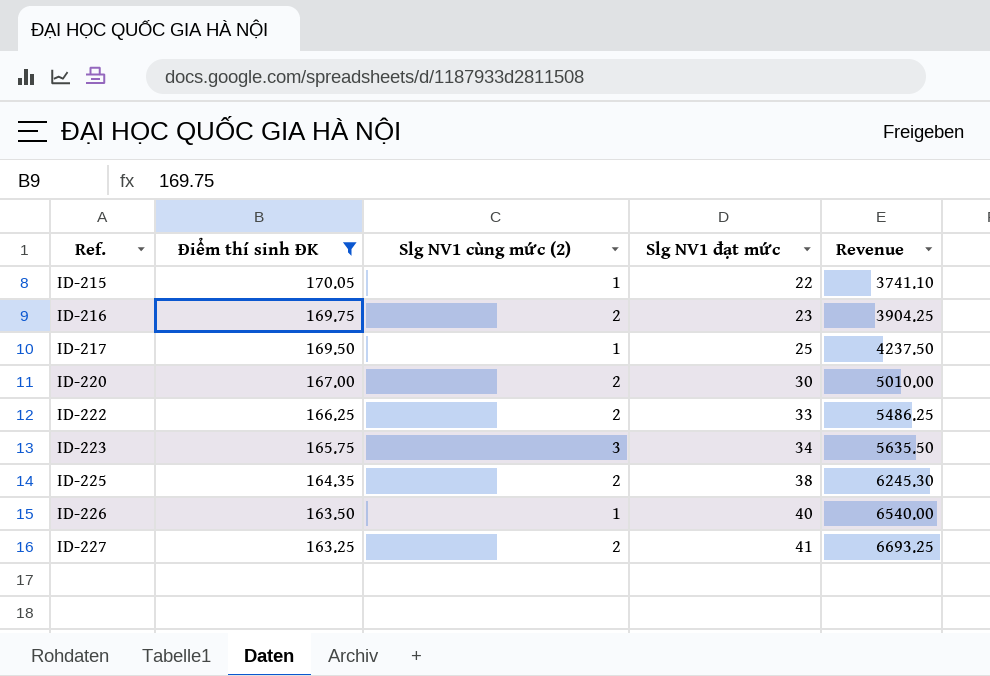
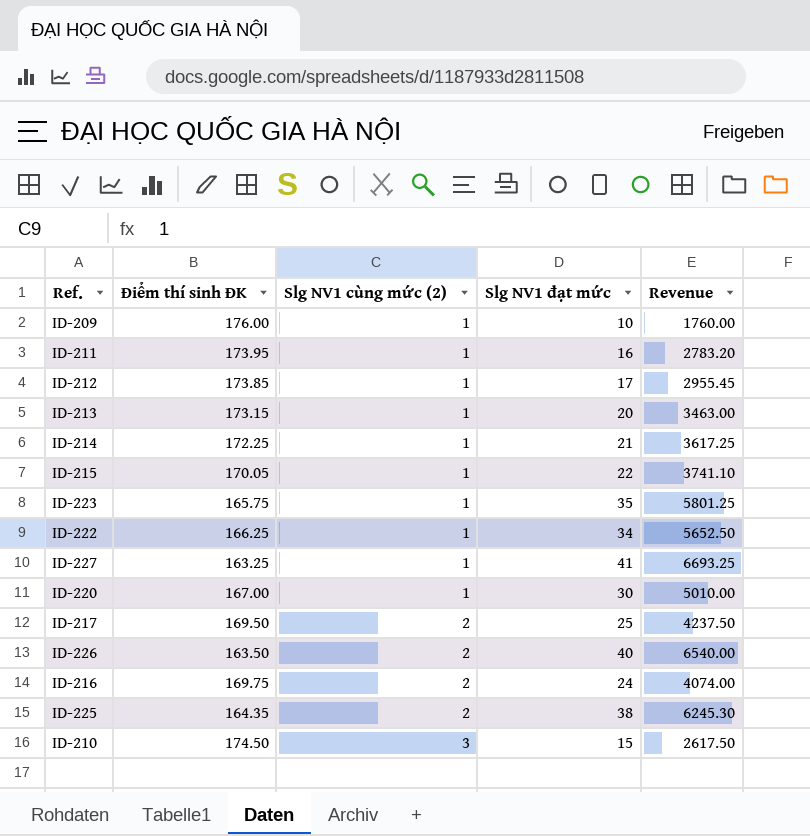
filter: Điểm thí sinh ĐK <= 170.05 -> none
row order: Ref. ascending -> Slg NV1 cùng mức (2) ascending
ID-223 | Slg NV1 cùng mức (2): 3 -> 1
ID-223 | Slg NV1 đạt mức: 34 -> 35
ID-223 | Revenue: 5635.50 -> 5801.25
ID-222 | Slg NV1 cùng mức (2): 2 -> 1
ID-222 | Slg NV1 đạt mức: 33 -> 34
ID-222 | Revenue: 5486.25 -> 5652.50
ID-227 | Slg NV1 cùng mức (2): 2 -> 1
ID-220 | Slg NV1 cùng mức (2): 2 -> 1
ID-217 | Slg NV1 cùng mức (2): 1 -> 2
ID-226 | Slg NV1 cùng mức (2): 1 -> 2
ID-216 | Slg NV1 đạt mức: 23 -> 24
ID-216 | Revenue: 3904.25 -> 4074.00

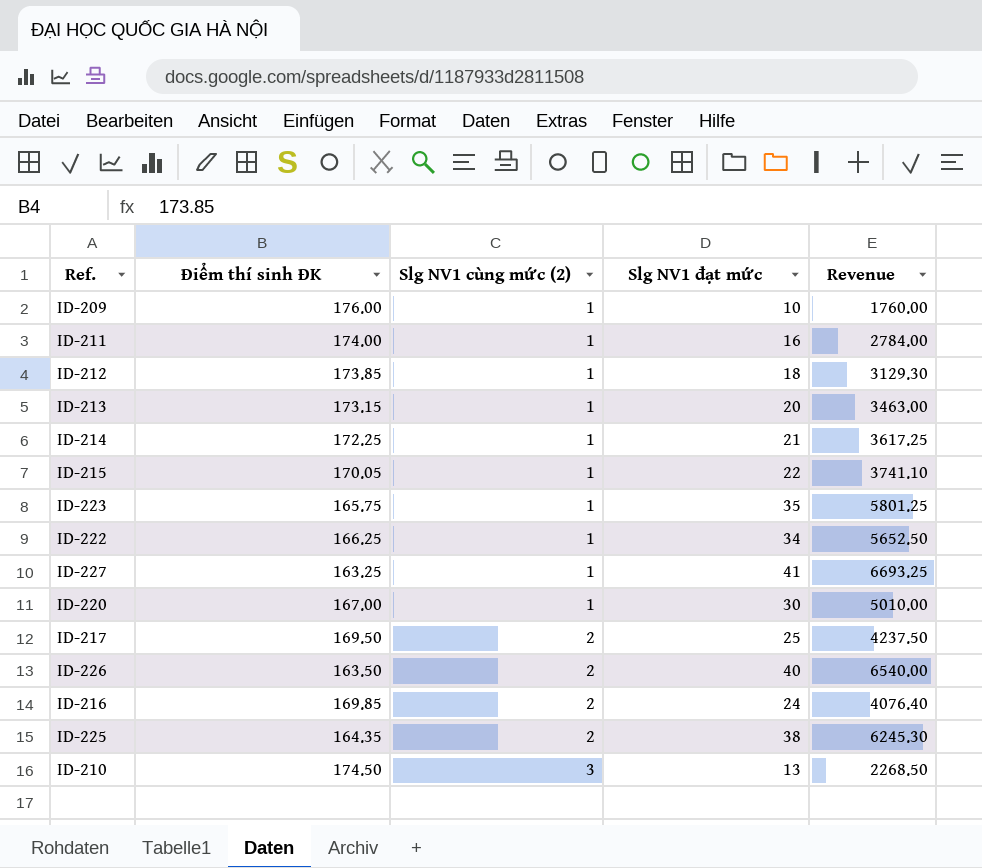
ID-211 | Điểm thí sinh ĐK: 173.95 -> 174.00
ID-211 | Revenue: 2783.20 -> 2784.00
ID-212 | Slg NV1 đạt mức: 17 -> 18
ID-212 | Revenue: 2955.45 -> 3129.30
ID-216 | Điểm thí sinh ĐK: 169.75 -> 169.85
ID-216 | Revenue: 4074.00 -> 4076.40
ID-210 | Slg NV1 đạt mức: 15 -> 13
ID-210 | Revenue: 2617.50 -> 2268.50

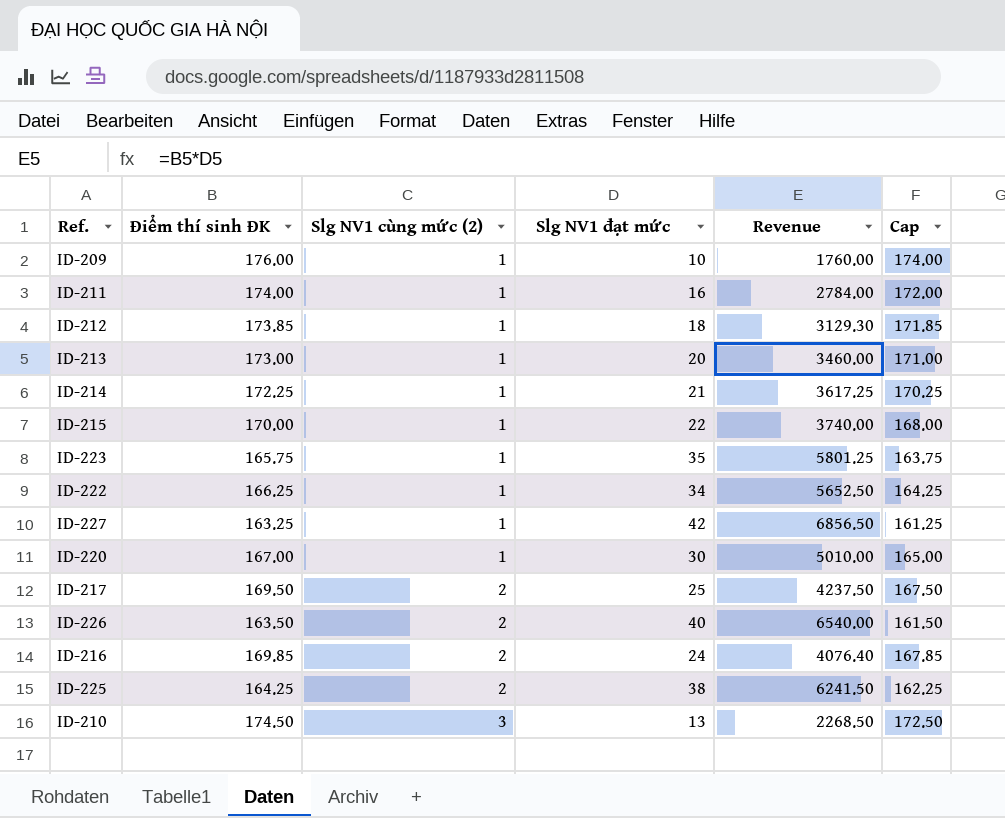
column Cap | formula: none -> [Điểm thí sinh ĐK] - 2
ID-213 | Điểm thí sinh ĐK: 173.15 -> 173.00
ID-213 | Revenue: 3463.00 -> 3460.00
ID-215 | Điểm thí sinh ĐK: 170.05 -> 170.00
ID-215 | Revenue: 3741.10 -> 3740.00
ID-227 | Slg NV1 đạt mức: 41 -> 42
ID-227 | Revenue: 6693.25 -> 6856.50
ID-225 | Điểm thí sinh ĐK: 164.35 -> 164.25
ID-225 | Revenue: 6245.30 -> 6241.50

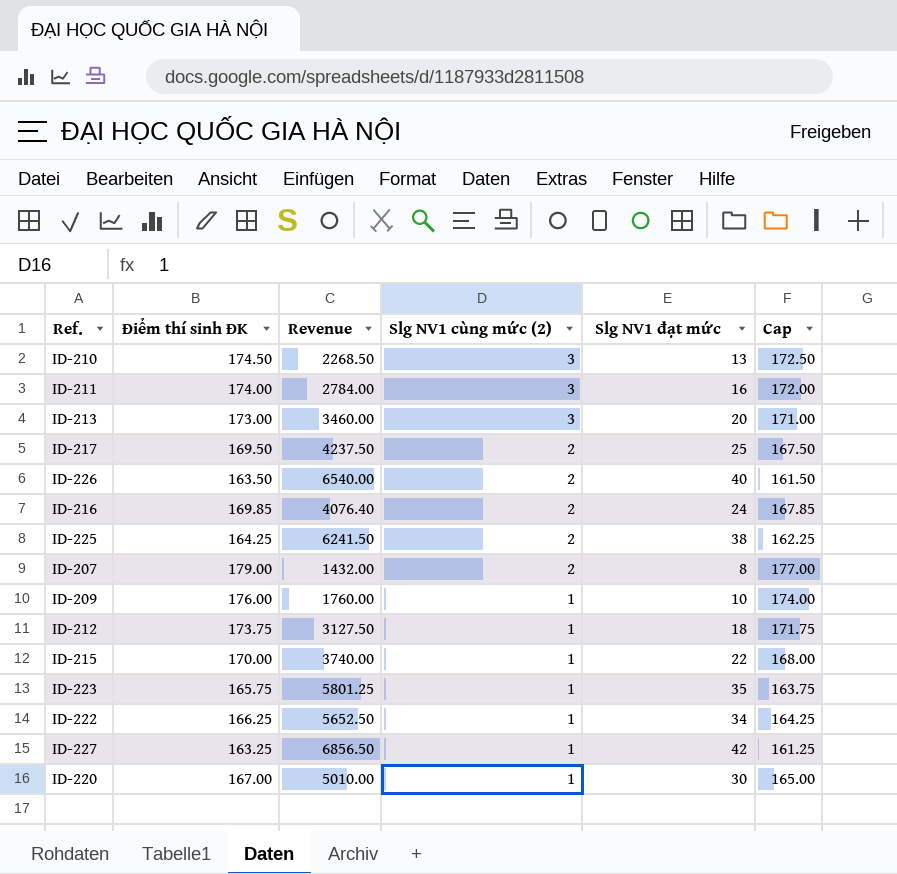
row order: Slg NV1 cùng mức (2) ascending -> Slg NV1 cùng mức (2) descending
column Revenue | position: 5 -> 3
row ID-214: 172.25 | 1 | 21 | 3617.25 | 170.25 -> none
ID-211 | Slg NV1 cùng mức (2): 1 -> 3
ID-213 | Slg NV1 cùng mức (2): 1 -> 3
row ID-207: none -> 179.00 | 1432.00 | 2 | 8 | 177.00
ID-212 | Điểm thí sinh ĐK: 173.85 -> 173.75
ID-212 | Revenue: 3129.30 -> 3127.50
ID-212 | Cap: 171.85 -> 171.75

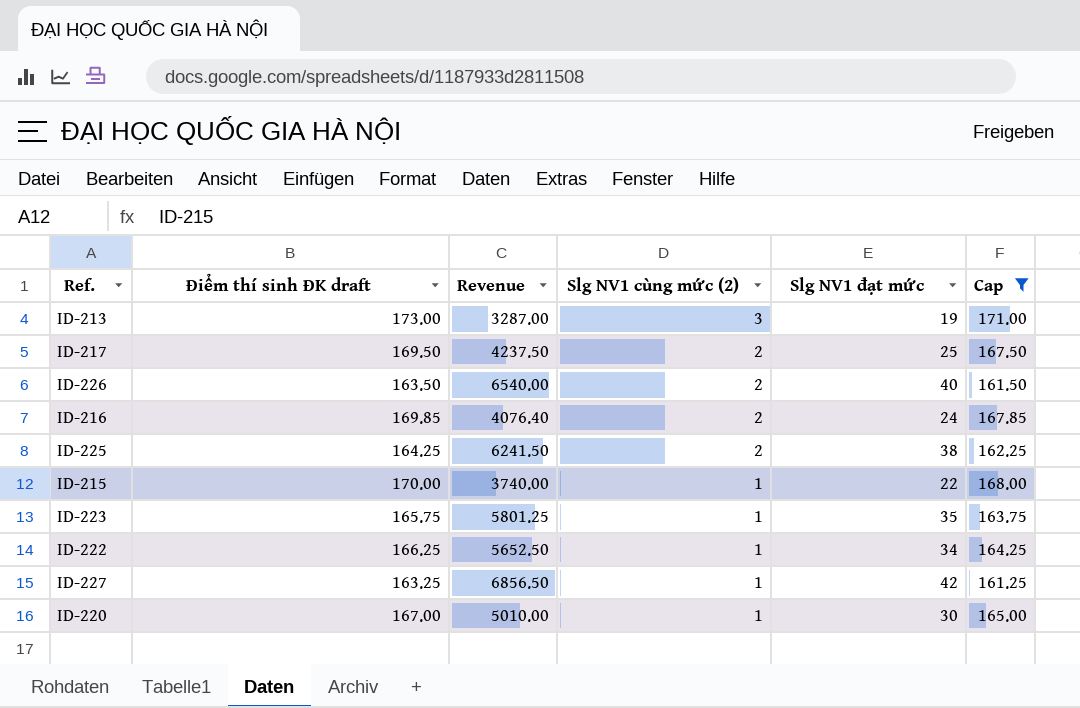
filter: none -> Cap <= 171.00
column name: Điểm thí sinh ĐK -> Điểm thí sinh ĐK draft
ID-213 | Revenue: 3460.00 -> 3287.00
ID-213 | Slg NV1 đạt mức: 20 -> 19

